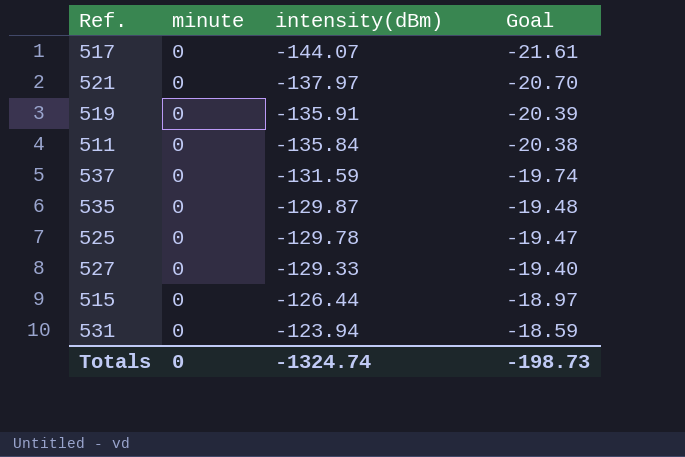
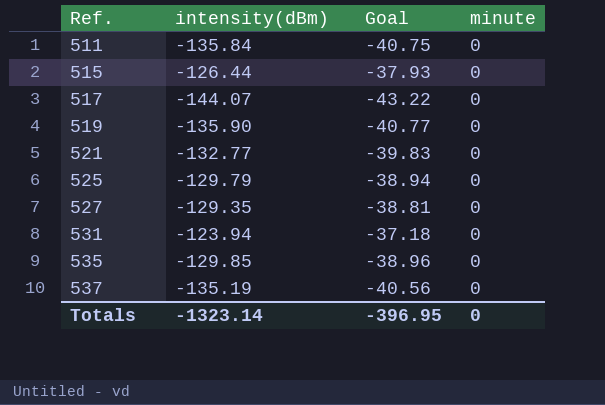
row order: intensity(dBm) ascending -> Ref. ascending
column Goal | formula: [intensity(dBm)] * 0.15 -> [intensity(dBm)] * 0.3
column minute | position: 2 -> 4
519 | intensity(dBm): -135.91 -> -135.90
521 | intensity(dBm): -137.97 -> -132.77
525 | intensity(dBm): -129.78 -> -129.79
527 | intensity(dBm): -129.33 -> -129.35
535 | intensity(dBm): -129.87 -> -129.85
537 | intensity(dBm): -131.59 -> -135.19
Totals | intensity(dBm): -1324.74 -> -1323.14
Totals | Goal: -198.73 -> -396.95

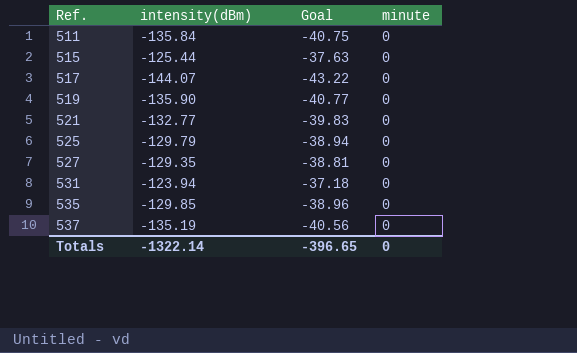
515 | intensity(dBm): -126.44 -> -125.44
515 | Goal: -37.93 -> -37.63
Totals | intensity(dBm): -1323.14 -> -1322.14
Totals | Goal: -396.95 -> -396.65

